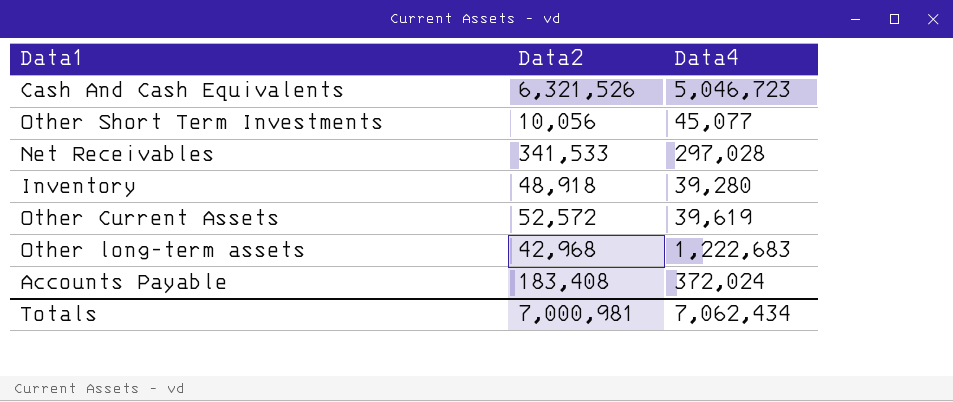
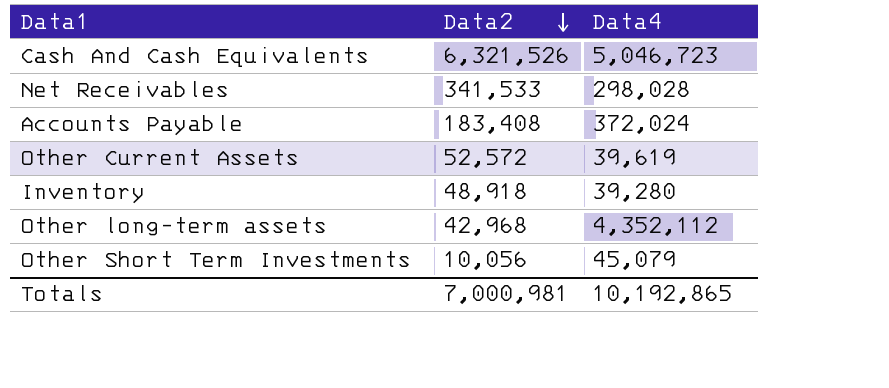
row order: none -> Data2 descending
Net Receivables | Data4: 297,028 -> 298,028
Other long-term assets | Data4: 1,222,683 -> 4,352,112
Other Short Term Investments | Data4: 45,077 -> 45,079
Totals | Data4: 7,062,434 -> 10,192,865

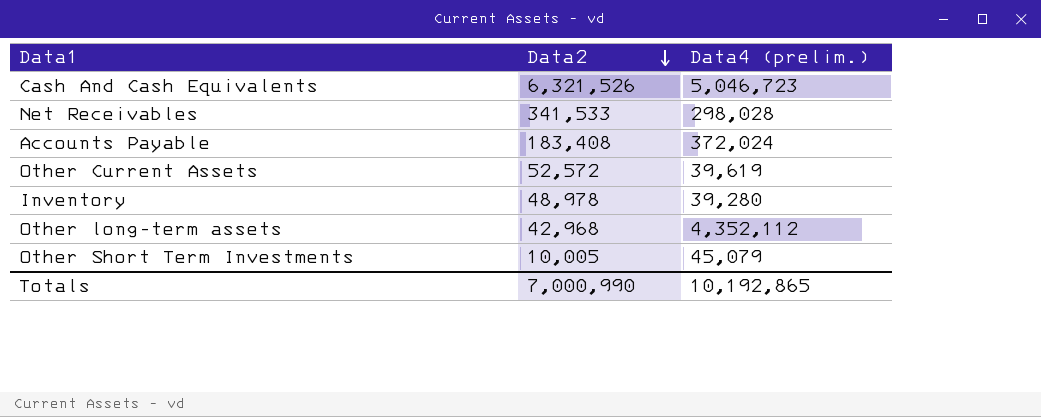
column name: Data4 -> Data4 (prelim.)
Inventory | Data2: 48,918 -> 48,978
Other Short Term Investments | Data2: 10,056 -> 10,005
Totals | Data2: 7,000,981 -> 7,000,990

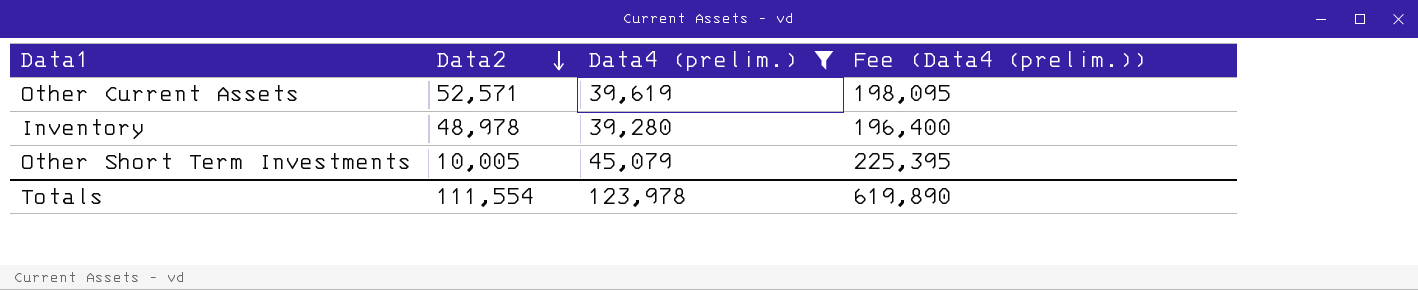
filter: none -> Data4 (prelim.) <= 45,079
column Fee (Data4 (prelim.)) | formula: none -> [Data4 (prelim.)] * 5
Other Current Assets | Data2: 52,572 -> 52,571
Totals | Data2: 7,000,990 -> 111,554
Totals | Data4 (prelim.): 10,192,865 -> 123,978

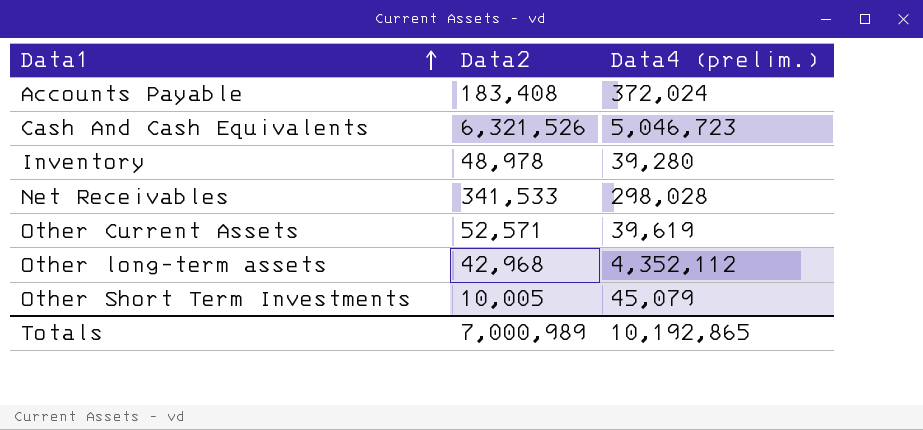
filter: Data4 (prelim.) <= 45,079 -> none
row order: Data2 descending -> Data1 ascending
column Fee (Data4 (prelim.)) | formula: [Data4 (prelim.)] * 5 -> none
Totals | Data2: 111,554 -> 7,000,989
Totals | Data4 (prelim.): 123,978 -> 10,192,865

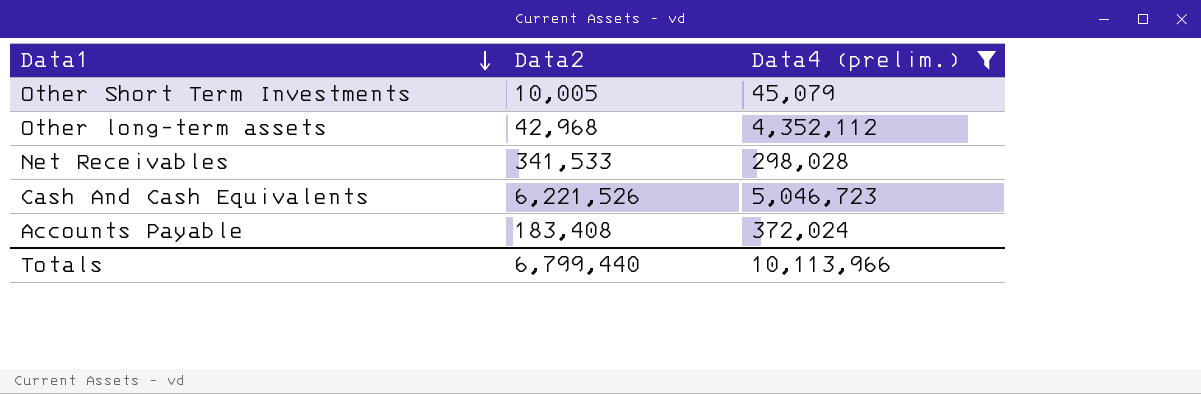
filter: none -> Data4 (prelim.) >= 45,079
row order: Data1 ascending -> Data1 descending
Cash And Cash Equivalents | Data2: 6,321,526 -> 6,221,526
Totals | Data2: 7,000,989 -> 6,799,440
Totals | Data4 (prelim.): 10,192,865 -> 10,113,966

